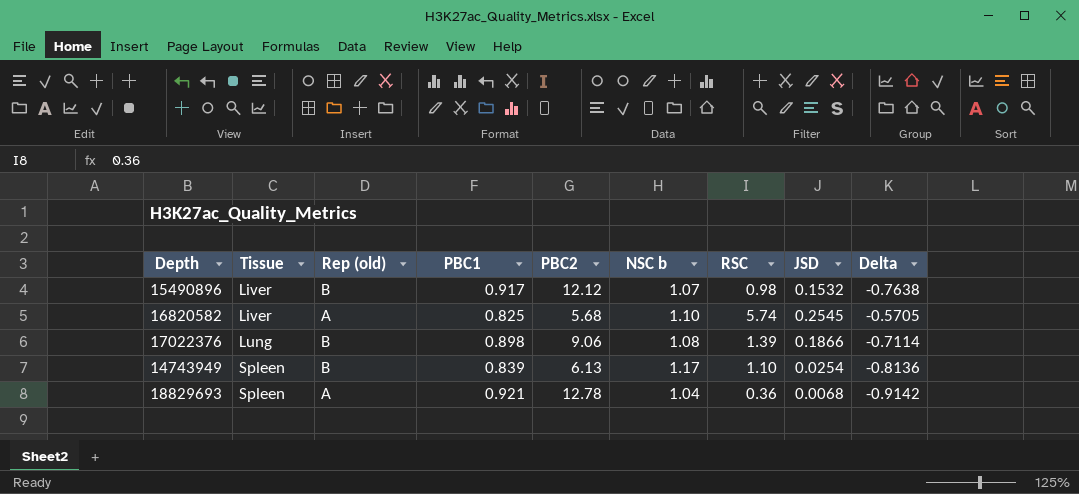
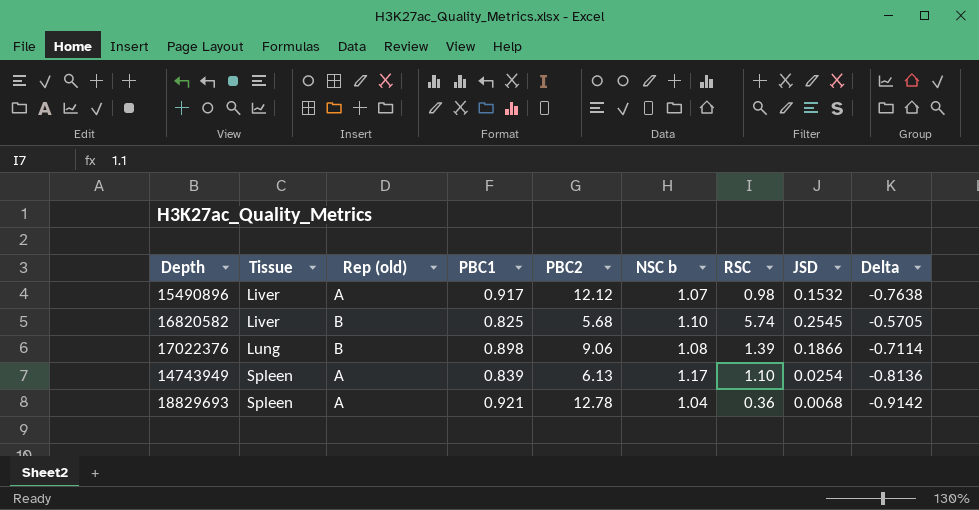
15490896 | Rep (old): B -> A
16820582 | Rep (old): A -> B
14743949 | Rep (old): B -> A

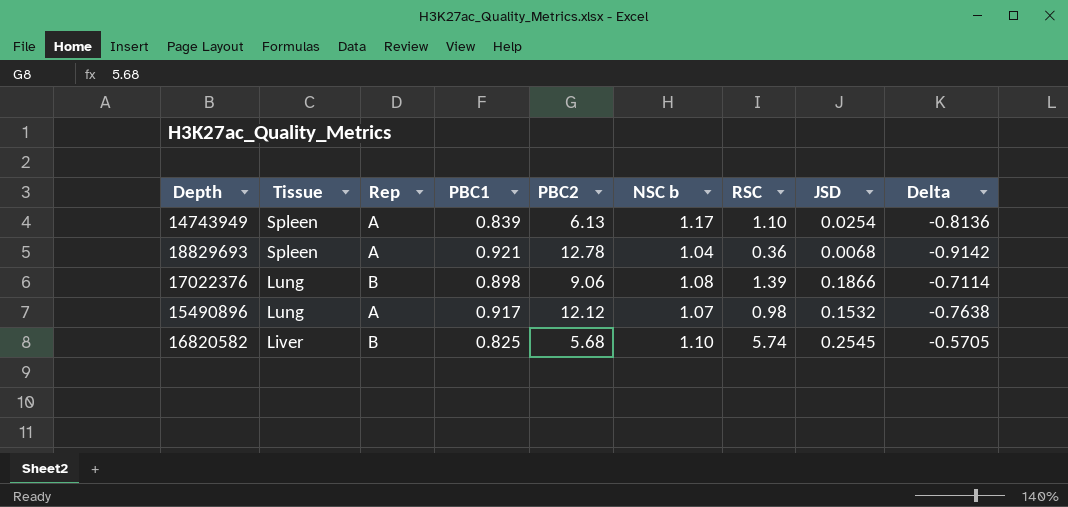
row order: Tissue ascending -> Tissue descending
column name: Rep (old) -> Rep
15490896 | Tissue: Liver -> Lung

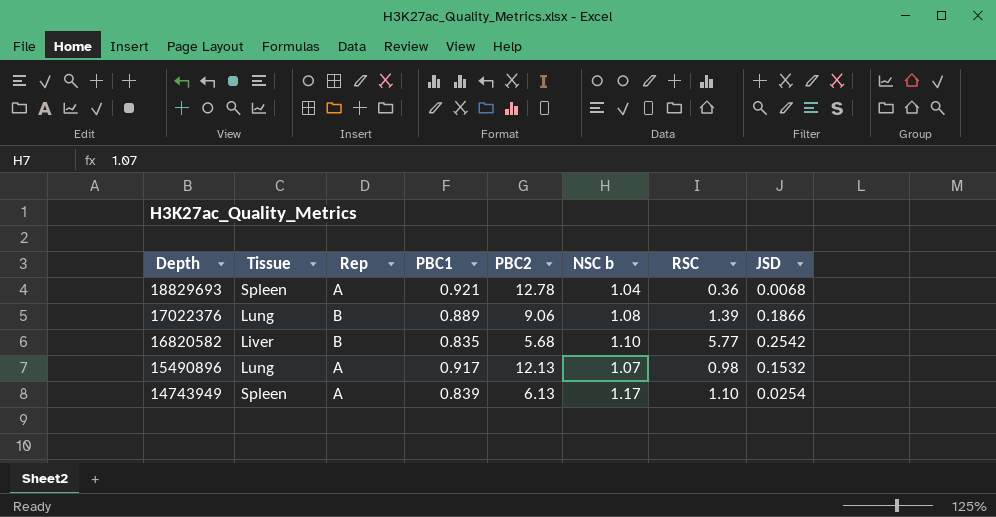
row order: Tissue descending -> Depth descending
column Delta | formula: [JSD] - [PBC1] -> none
17022376 | PBC1: 0.898 -> 0.889
16820582 | PBC1: 0.825 -> 0.835
16820582 | RSC: 5.74 -> 5.77
16820582 | JSD: 0.2545 -> 0.2542
15490896 | PBC2: 12.12 -> 12.13

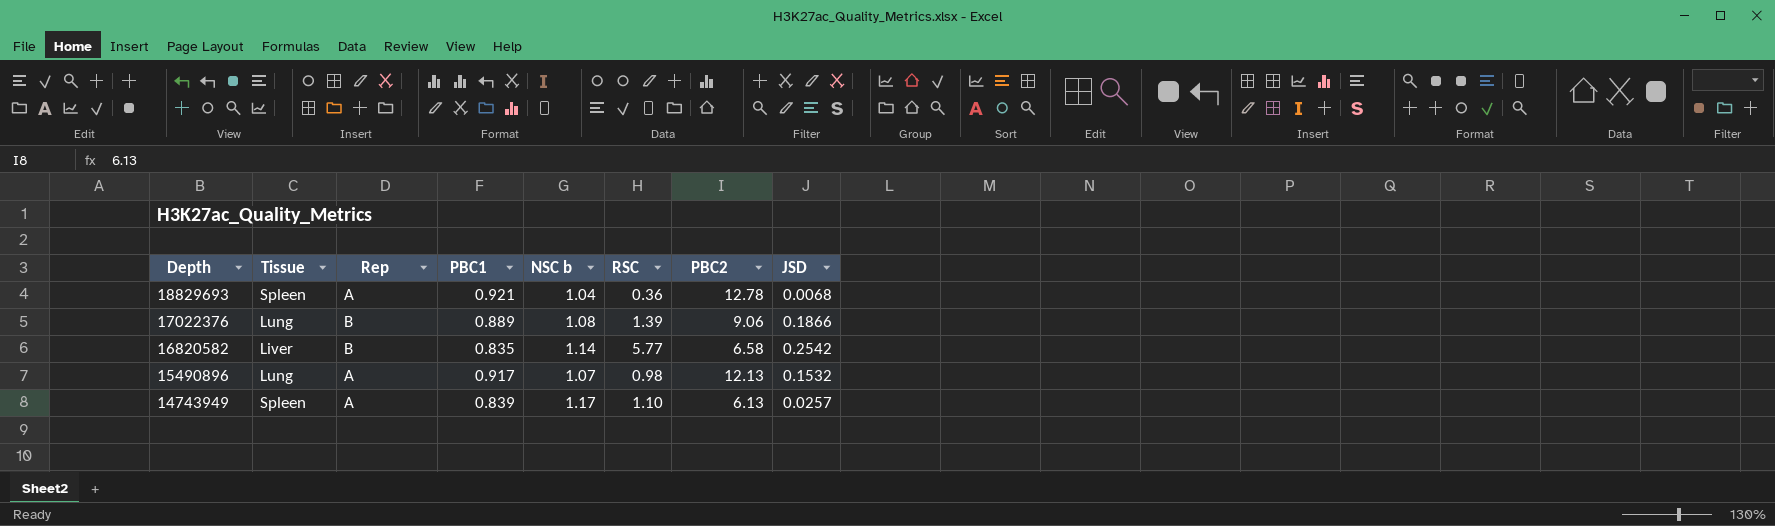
column PBC2 | position: 5 -> 7
16820582 | NSC b: 1.10 -> 1.14
16820582 | PBC2: 5.68 -> 6.58
14743949 | JSD: 0.0254 -> 0.0257

